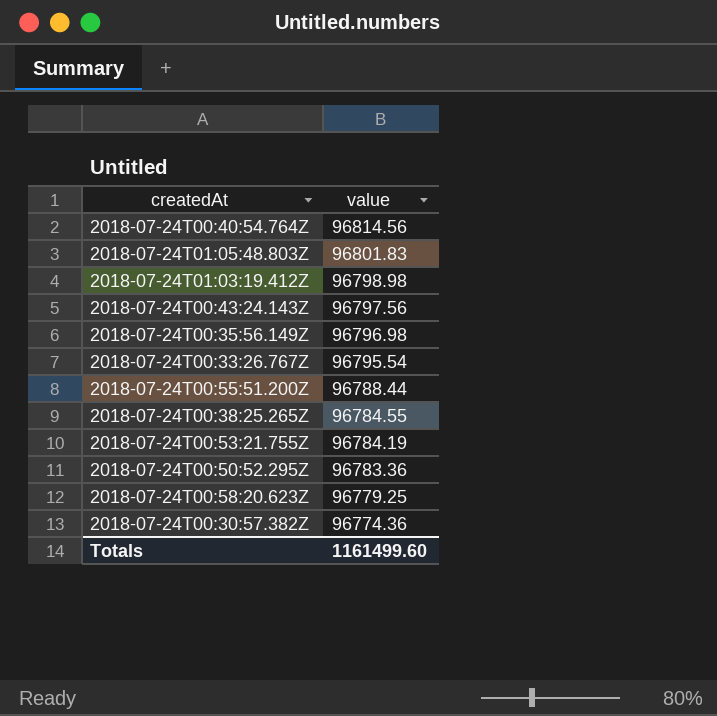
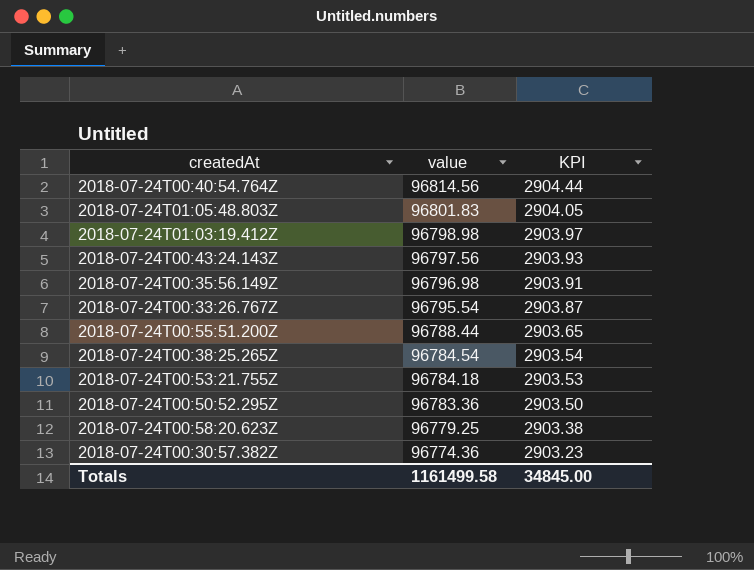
column KPI | formula: none -> [value] * 0.03
2018-07-24T00:38:25.265Z | value: 96784.55 -> 96784.54
2018-07-24T00:53:21.755Z | value: 96784.19 -> 96784.18
Totals | value: 1161499.60 -> 1161499.58

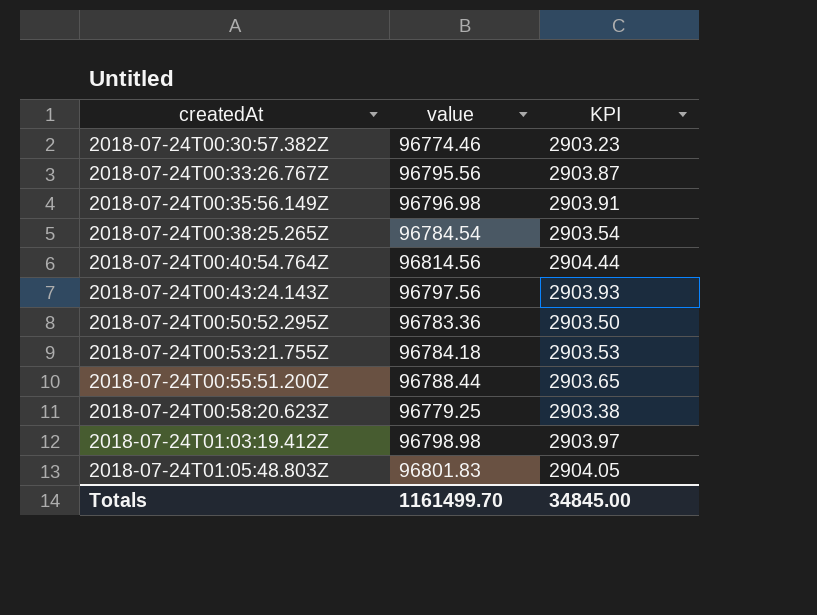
row order: value descending -> createdAt ascending
2018-07-24T00:30:57.382Z | value: 96774.36 -> 96774.46
2018-07-24T00:33:26.767Z | value: 96795.54 -> 96795.56
Totals | value: 1161499.58 -> 1161499.70

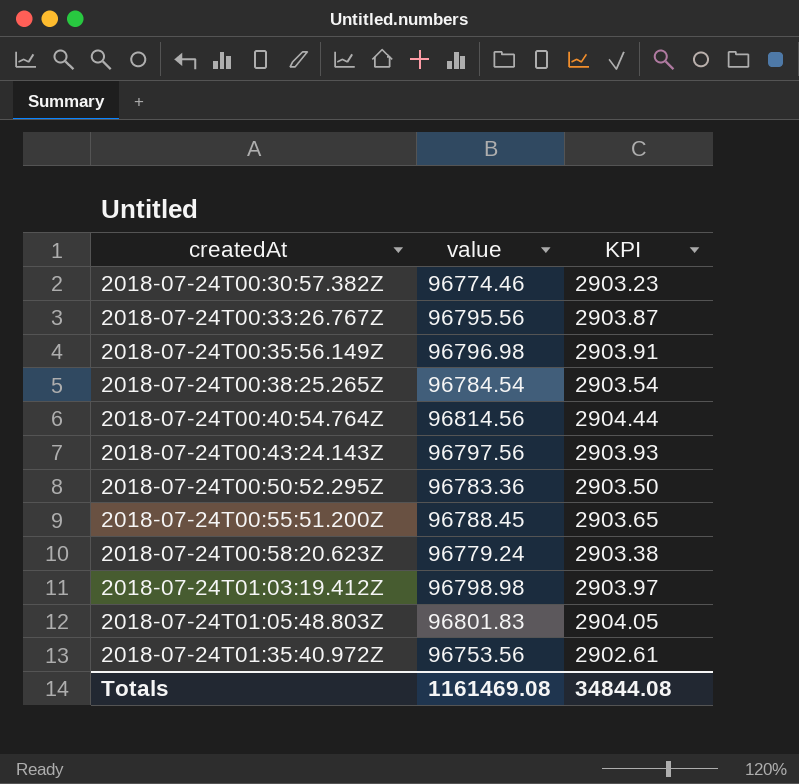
row 2018-07-24T00:53:21.755Z: 96784.18 | 2903.53 -> none
2018-07-24T00:55:51.200Z | value: 96788.44 -> 96788.45
2018-07-24T00:58:20.623Z | value: 96779.25 -> 96779.24
row 2018-07-24T01:35:40.972Z: none -> 96753.56 | 2902.61
Totals | value: 1161499.70 -> 1161469.08
Totals | KPI: 34845.00 -> 34844.08

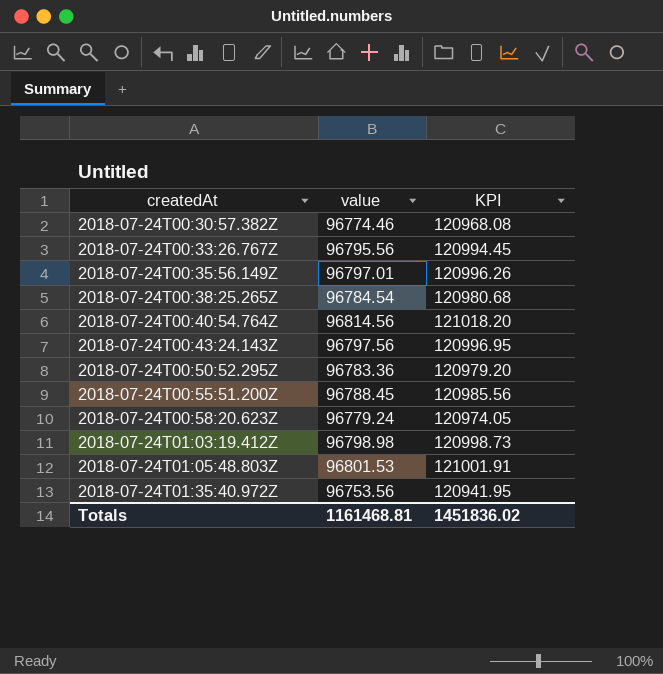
column KPI | formula: [value] * 0.03 -> [value] * 1.25
2018-07-24T00:35:56.149Z | value: 96796.98 -> 96797.01
2018-07-24T01:05:48.803Z | value: 96801.83 -> 96801.53
Totals | value: 1161469.08 -> 1161468.81
Totals | KPI: 34844.08 -> 1451836.02

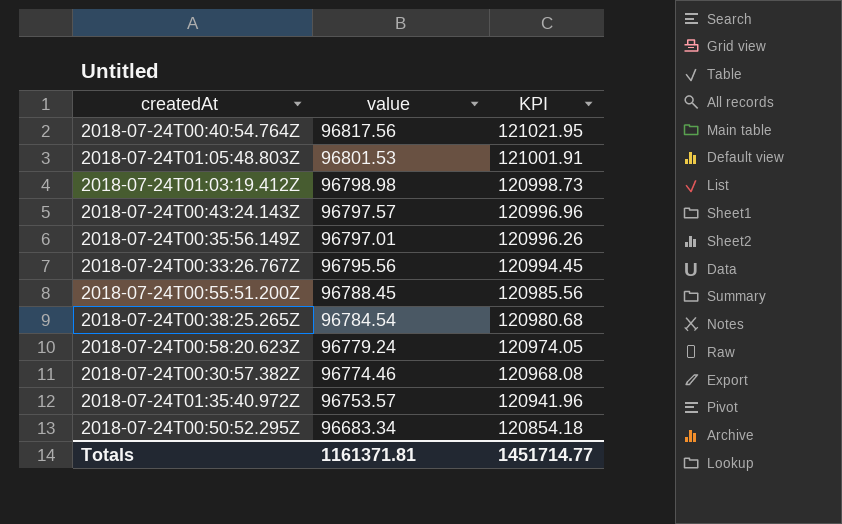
row order: createdAt ascending -> value descending
2018-07-24T00:40:54.764Z | value: 96814.56 -> 96817.56
2018-07-24T00:40:54.764Z | KPI: 121018.20 -> 121021.95
2018-07-24T00:43:24.143Z | value: 96797.56 -> 96797.57
2018-07-24T00:43:24.143Z | KPI: 120996.95 -> 120996.96
2018-07-24T01:35:40.972Z | value: 96753.56 -> 96753.57
2018-07-24T01:35:40.972Z | KPI: 120941.95 -> 120941.96
2018-07-24T00:50:52.295Z | value: 96783.36 -> 96683.34
2018-07-24T00:50:52.295Z | KPI: 120979.20 -> 120854.18
Totals | value: 1161468.81 -> 1161371.81
Totals | KPI: 1451836.02 -> 1451714.77

